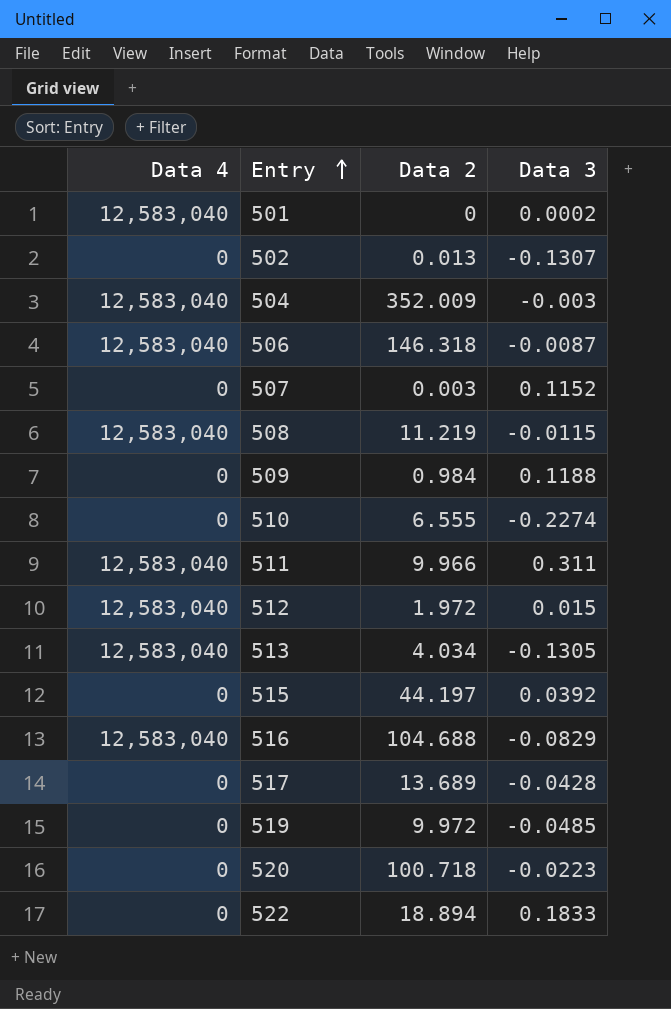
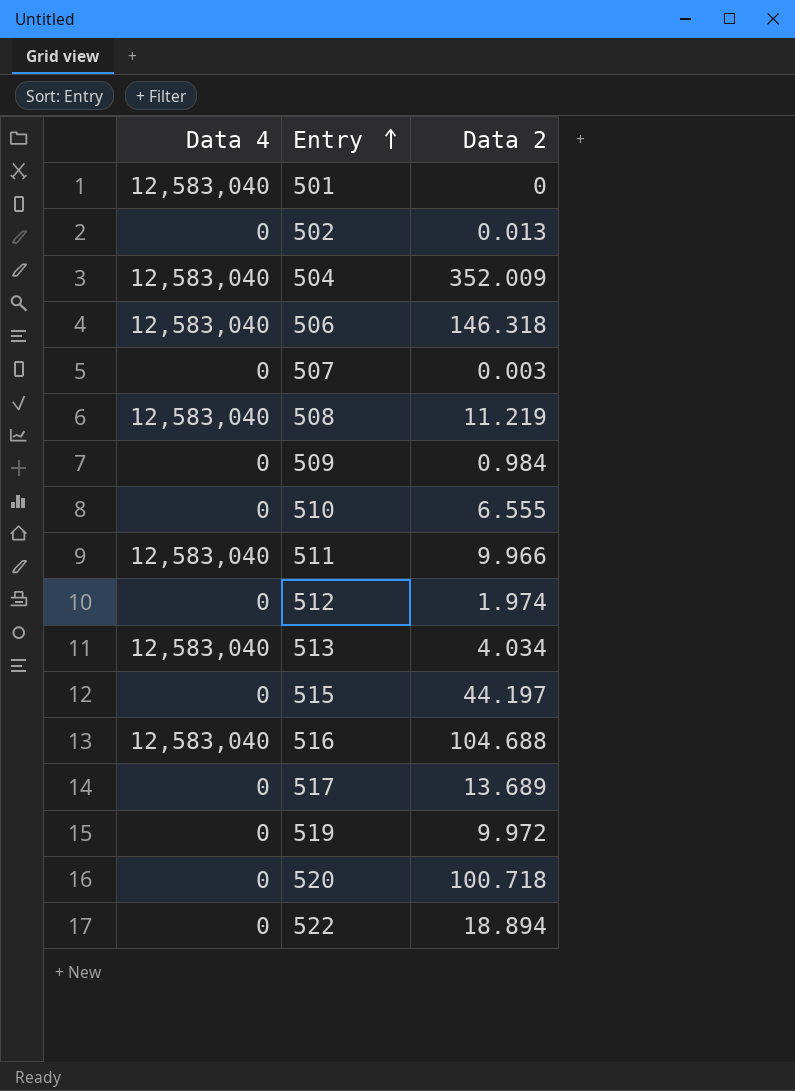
column Data 3 | position: 4 -> none
512 | Data 4: 12,583,040 -> 0
512 | Data 2: 1.972 -> 1.974

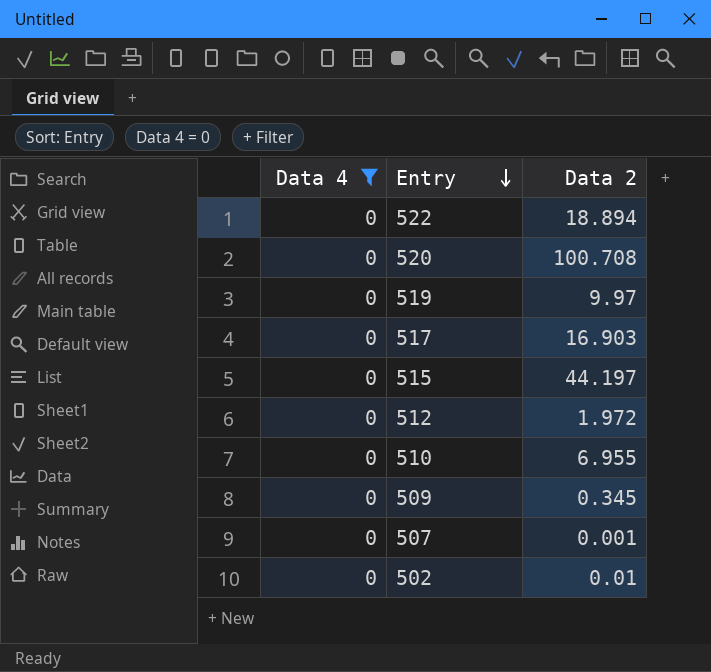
filter: none -> Data 4 = 0
row order: Entry ascending -> Entry descending
520 | Data 2: 100.718 -> 100.708
519 | Data 2: 9.972 -> 9.97
517 | Data 2: 13.689 -> 16.903
512 | Data 2: 1.974 -> 1.972
510 | Data 2: 6.555 -> 6.955
509 | Data 2: 0.984 -> 0.345
507 | Data 2: 0.003 -> 0.001
502 | Data 2: 0.013 -> 0.01

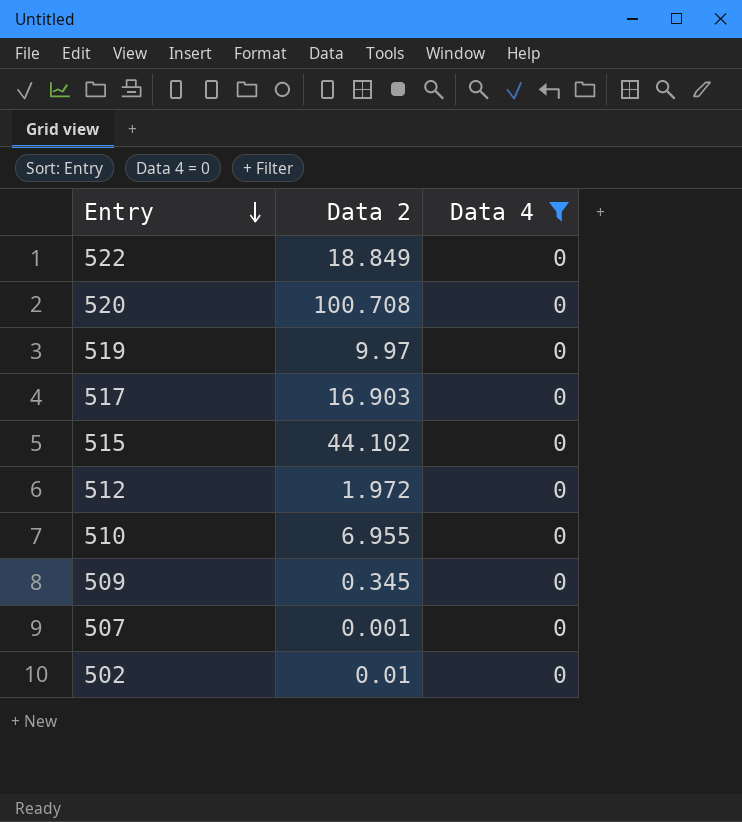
column Data 4 | position: 1 -> 3
522 | Data 2: 18.894 -> 18.849
515 | Data 2: 44.197 -> 44.102

